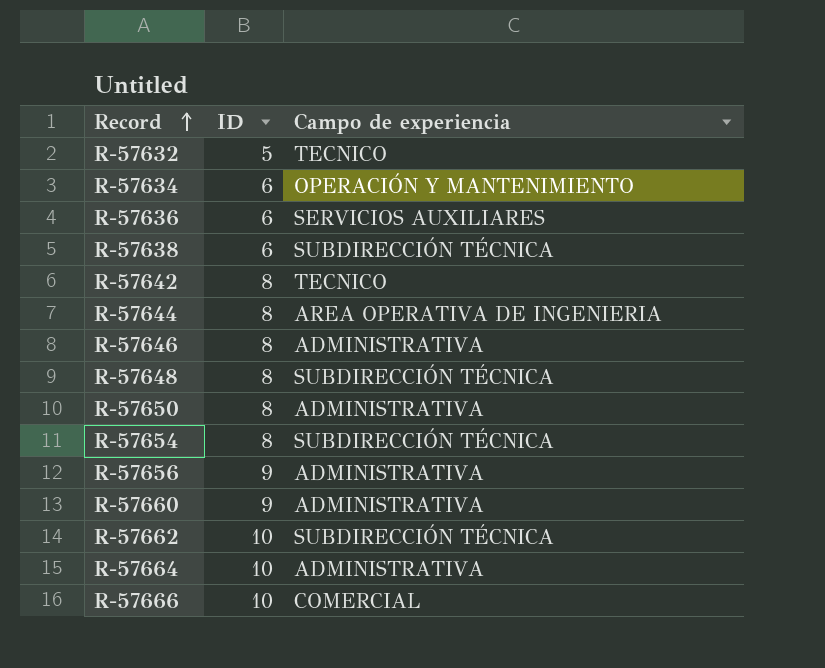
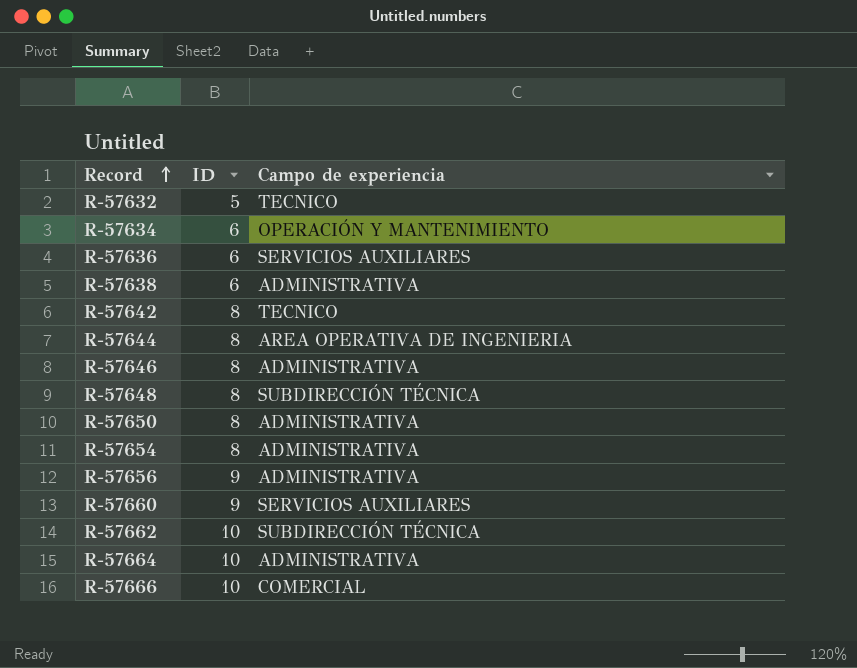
R-57638 | Campo de experiencia: SUBDIRECCIÓN TÉCNICA -> ADMINISTRATIVA
R-57654 | Campo de experiencia: SUBDIRECCIÓN TÉCNICA -> ADMINISTRATIVA
R-57660 | Campo de experiencia: ADMINISTRATIVA -> SERVICIOS AUXILIARES

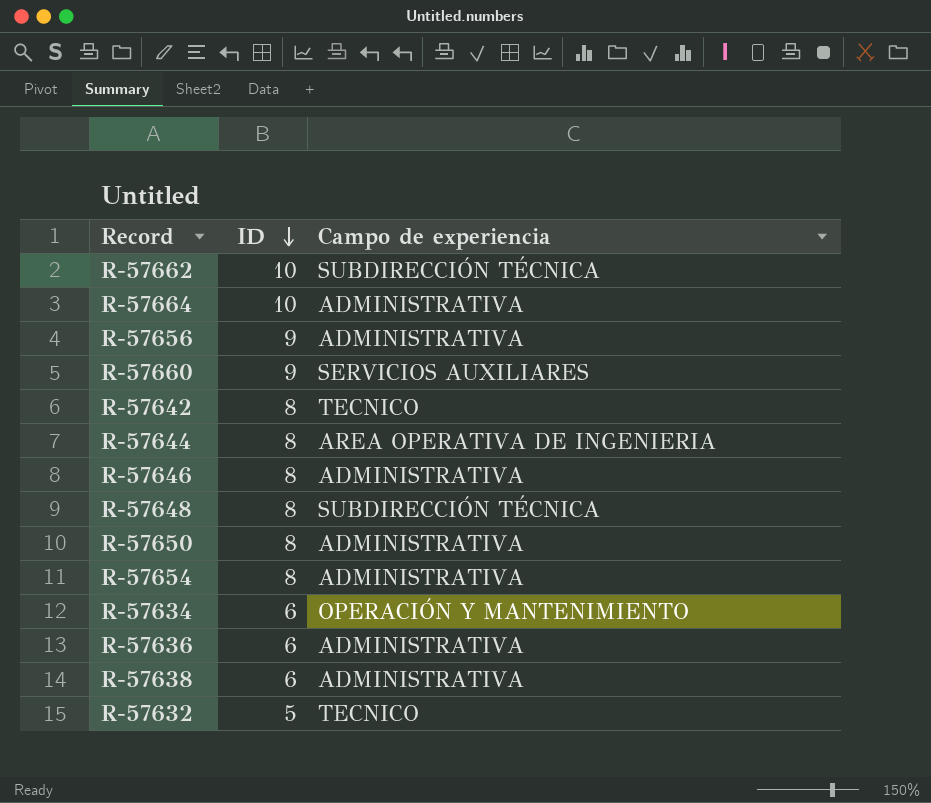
row order: Record ascending -> ID descending
row R-57666: 10 | COMERCIAL -> none
R-57636 | Campo de experiencia: SERVICIOS AUXILIARES -> ADMINISTRATIVA

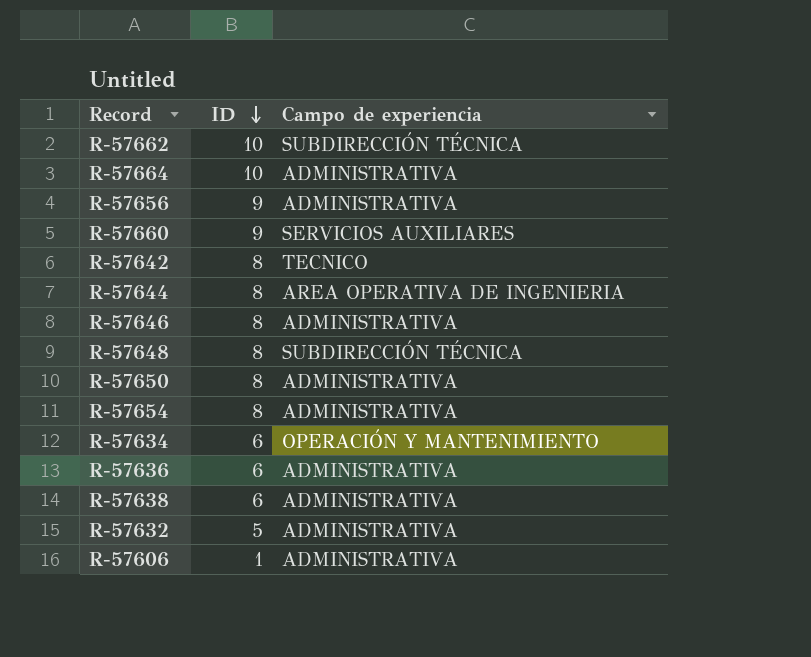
R-57632 | Campo de experiencia: TECNICO -> ADMINISTRATIVA
row R-57606: none -> 1 | ADMINISTRATIVA

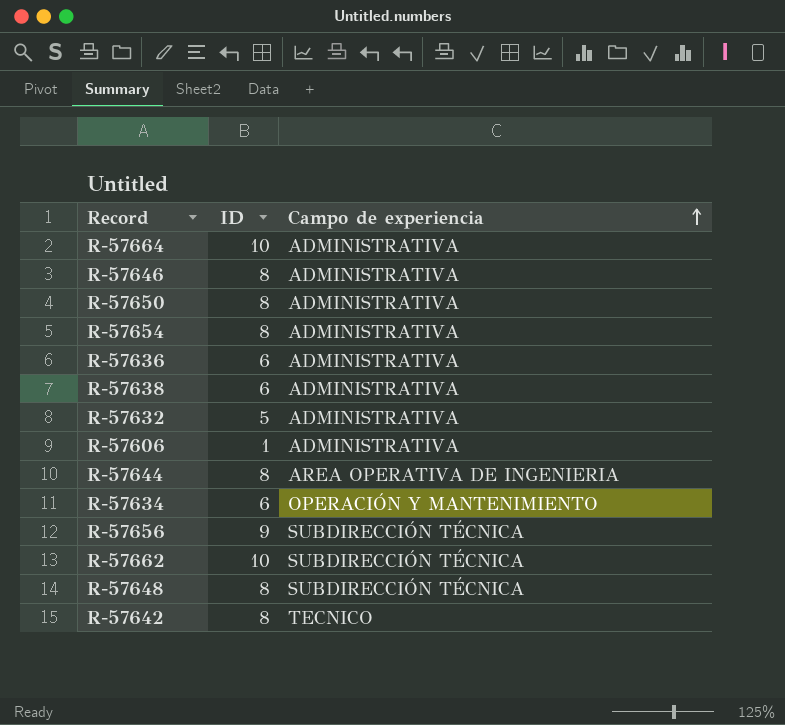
row order: ID descending -> Campo de experiencia ascending
row R-57660: 9 | SERVICIOS AUXILIARES -> none
R-57656 | Campo de experiencia: ADMINISTRATIVA -> SUBDIRECCIÓN TÉCNICA

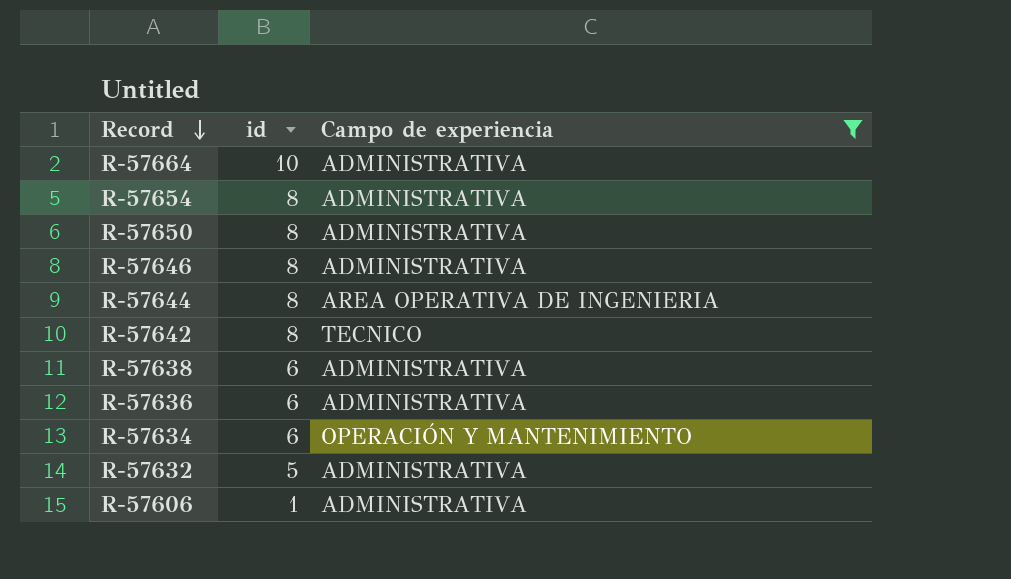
filter: none -> Campo de experiencia != SUBDIRECCIÓN TÉCNICA
row order: Campo de experiencia ascending -> Record descending
column name: ID -> id

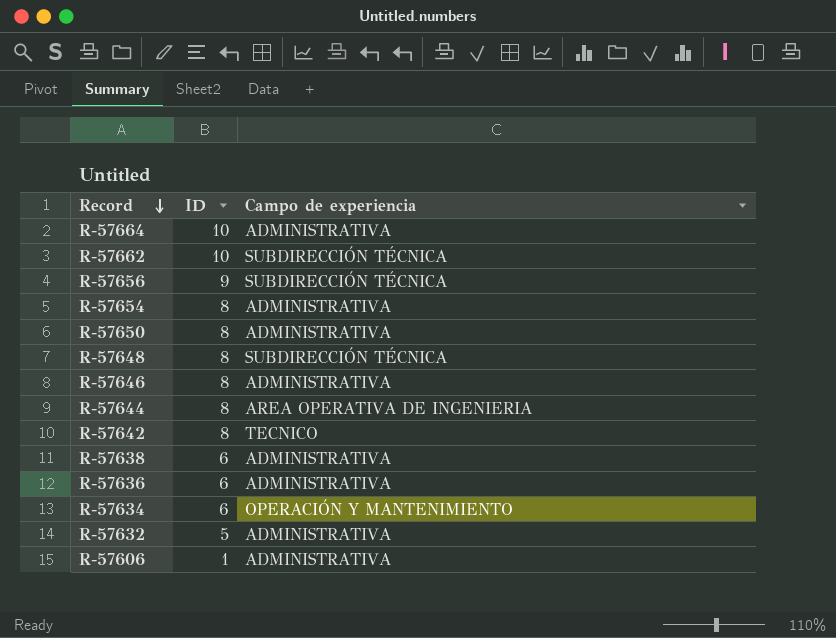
filter: Campo de experiencia != SUBDIRECCIÓN TÉCNICA -> none
column name: id -> ID

